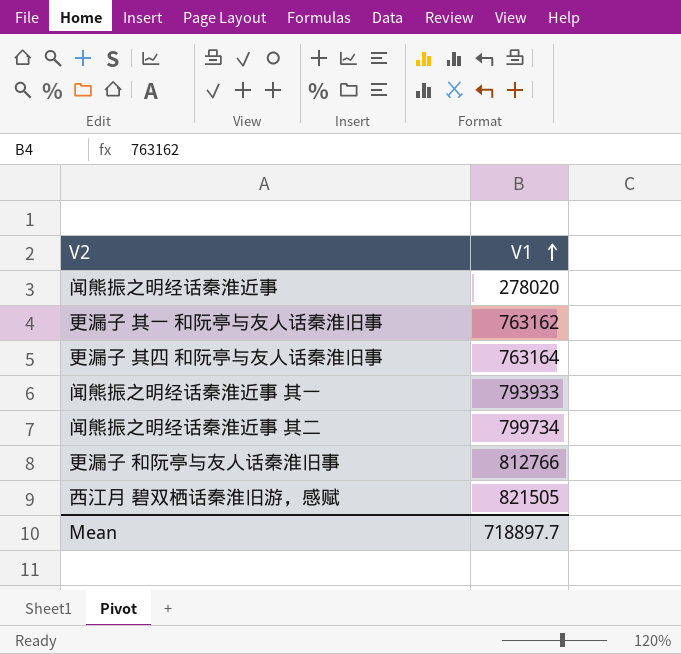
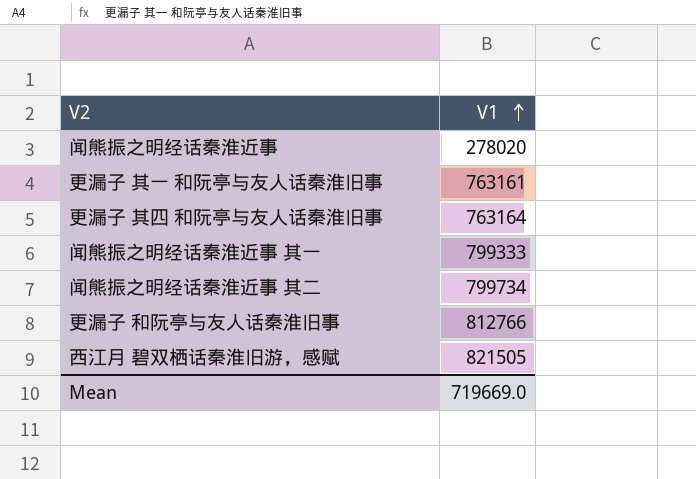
更漏子 其一 和阮亭与友人话秦淮旧事 | V1: 763162 -> 763161
闻熊振之明经话秦淮近事 其一 | V1: 793933 -> 799333
Mean | V1: 718897.7 -> 719669.0

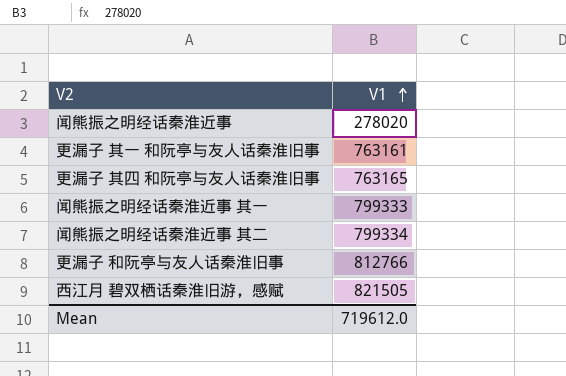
更漏子 其四 和阮亭与友人话秦淮旧事 | V1: 763164 -> 763165
闻熊振之明经话秦淮近事 其二 | V1: 799734 -> 799334
Mean | V1: 719669.0 -> 719612.0

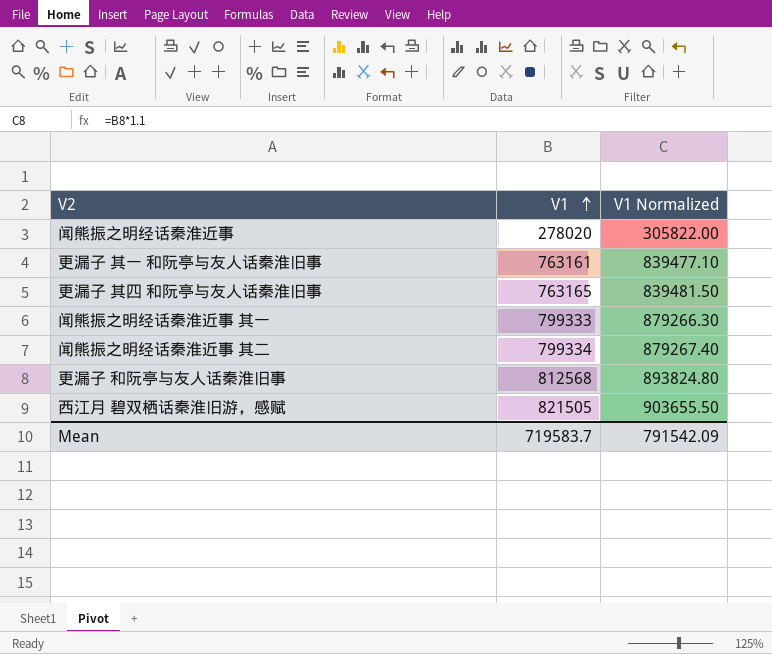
column V1 Normalized | formula: none -> [V1] * 1.1
更漏子 和阮亭与友人话秦淮旧事 | V1: 812766 -> 812568
Mean | V1: 719612.0 -> 719583.7

